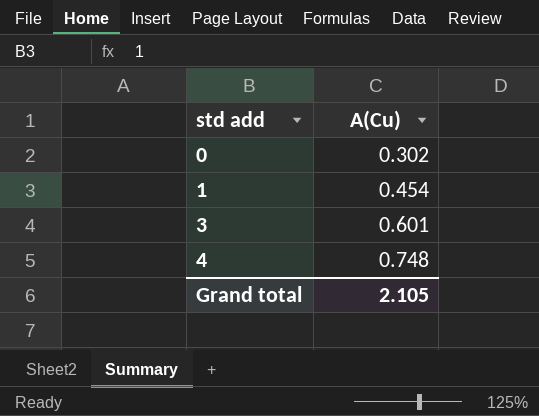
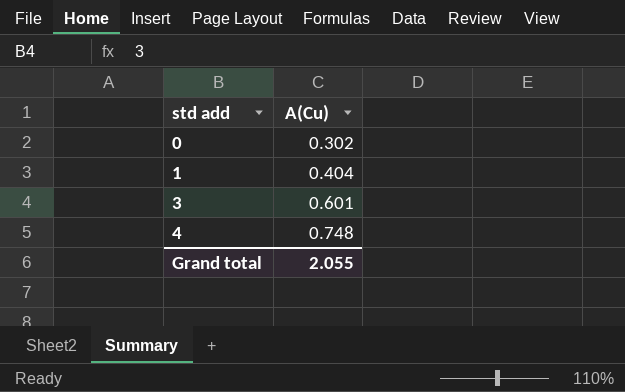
1 | A(Cu): 0.454 -> 0.404
Grand total | A(Cu): 2.105 -> 2.055

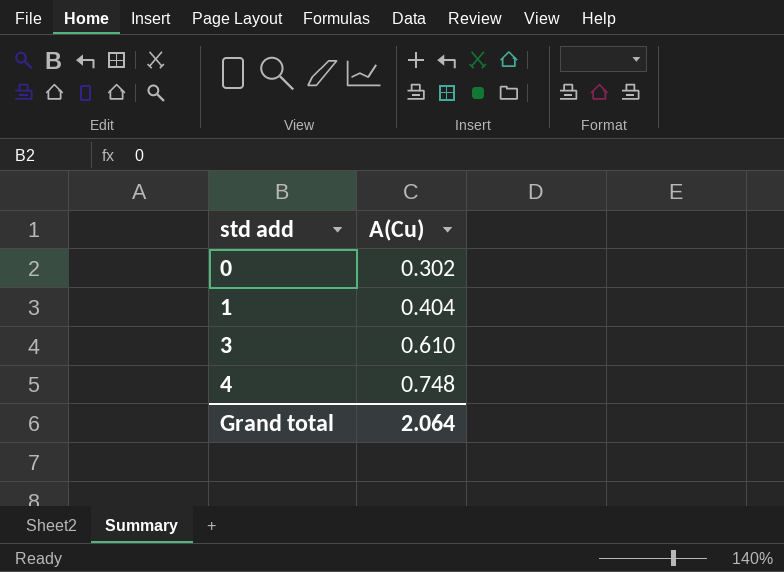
3 | A(Cu): 0.601 -> 0.610
Grand total | A(Cu): 2.055 -> 2.064

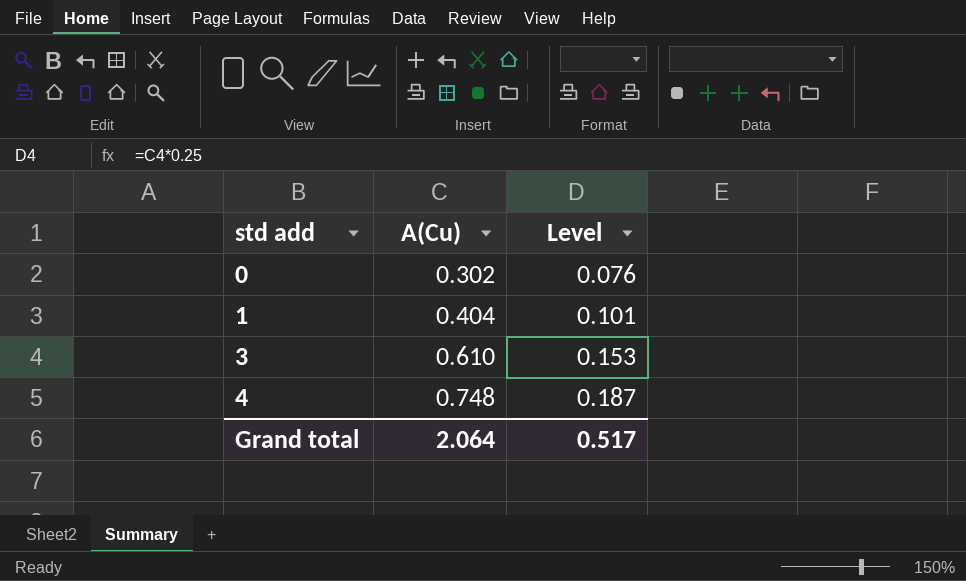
column Level | formula: none -> [A(Cu)] * 0.25

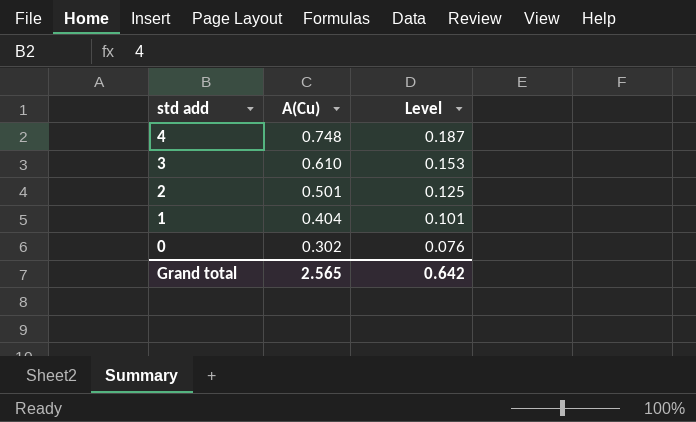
row order: std add ascending -> std add descending
row 2: none -> 0.501 | 0.125
Grand total | A(Cu): 2.064 -> 2.565
Grand total | Level: 0.517 -> 0.642

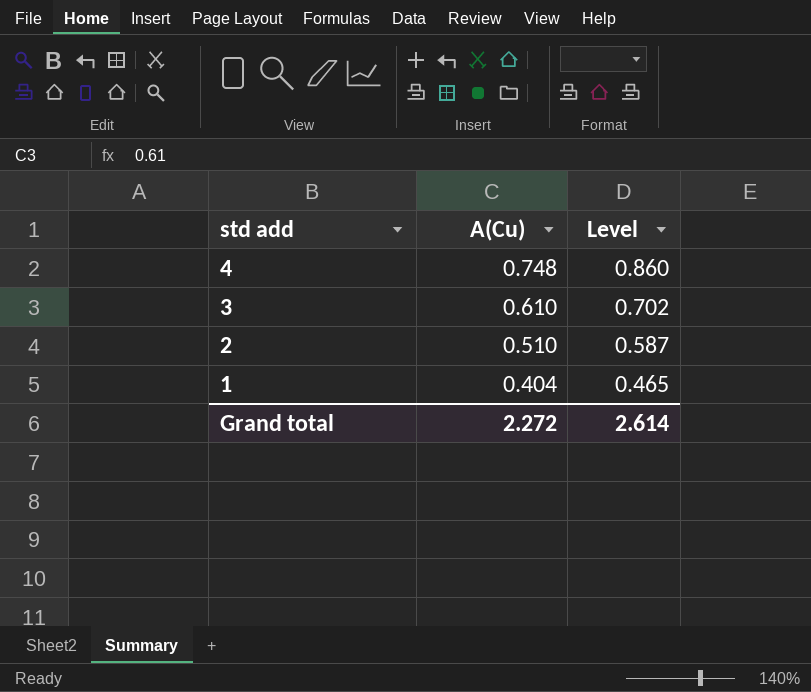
column Level | formula: [A(Cu)] * 0.25 -> [A(Cu)] * 1.15
row 0: 0.302 | 0.076 -> none
2 | A(Cu): 0.501 -> 0.510
Grand total | A(Cu): 2.565 -> 2.272
Grand total | Level: 0.642 -> 2.614

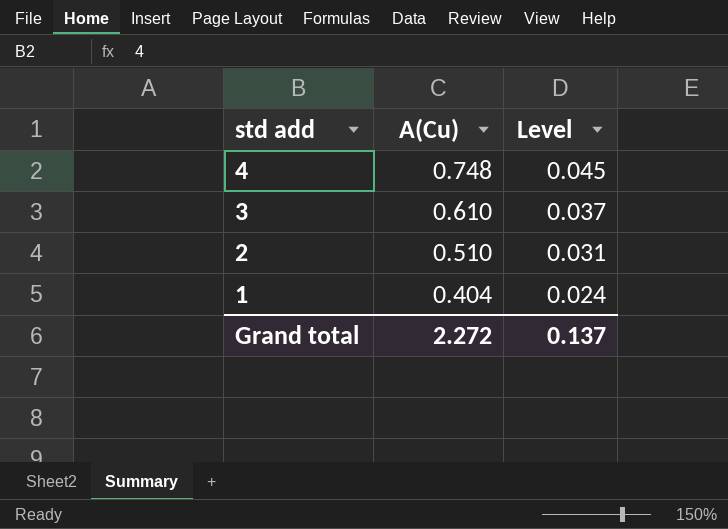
column Level | formula: [A(Cu)] * 1.15 -> [A(Cu)] * 0.06
Grand total | Level: 2.614 -> 0.137

